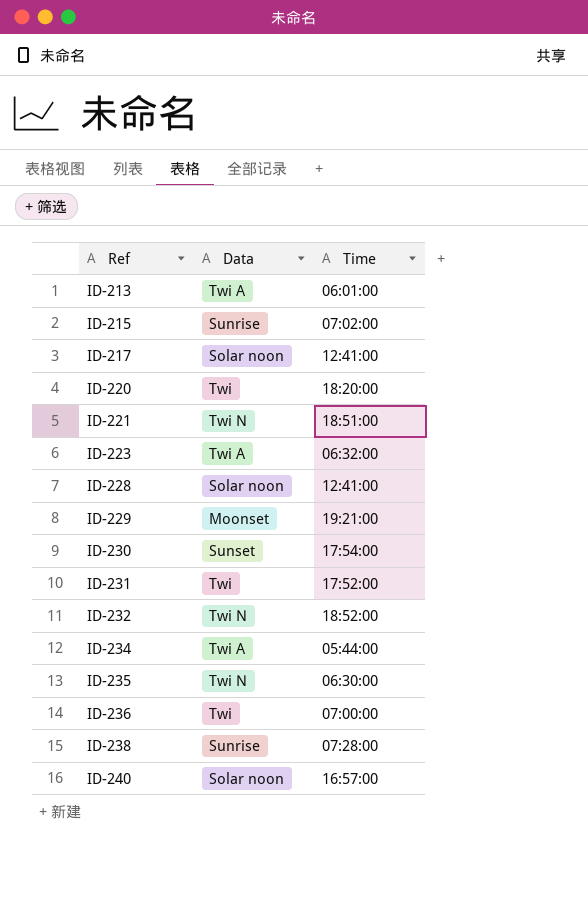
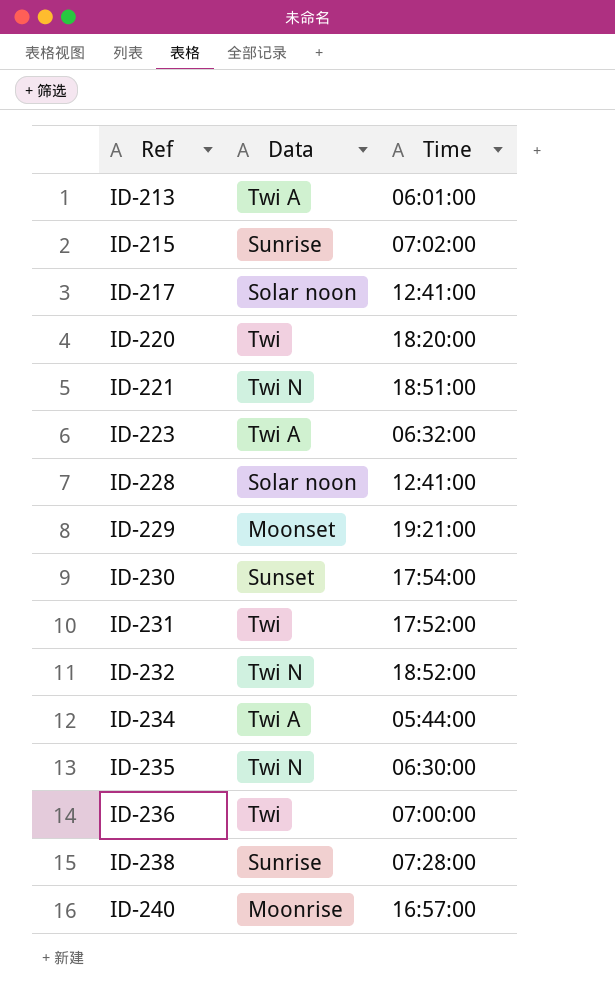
ID-240 | Data: Solar noon -> Moonrise

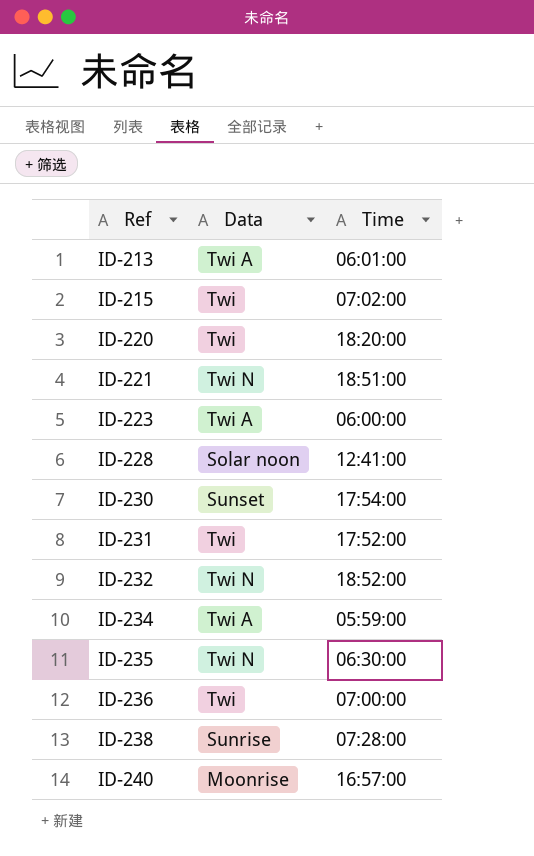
row ID-217: Solar noon | 12:41:00 -> none
row ID-229: Moonset | 19:21:00 -> none
ID-215 | Data: Sunrise -> Twi
ID-223 | Time: 06:32:00 -> 06:00:00
ID-234 | Time: 05:44:00 -> 05:59:00

